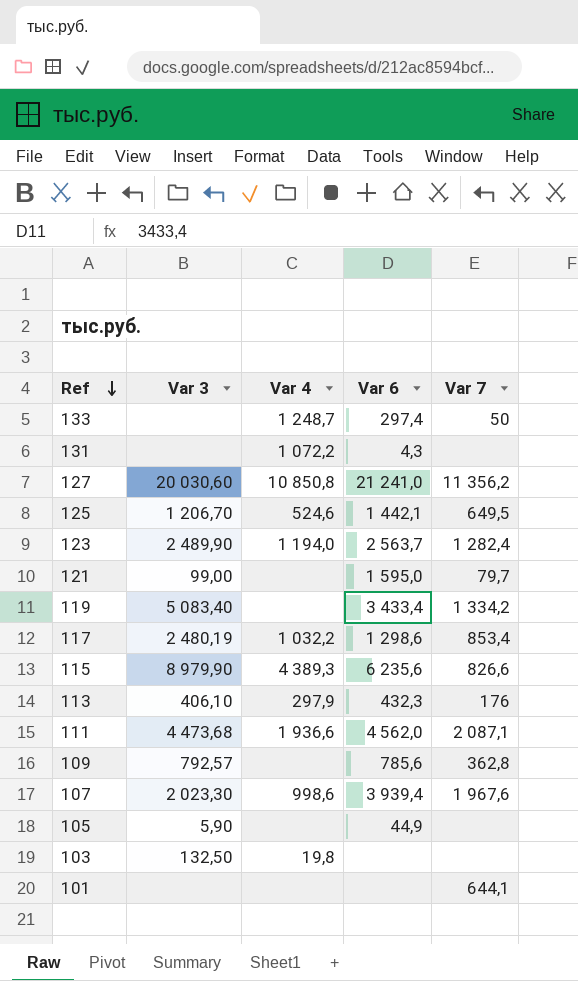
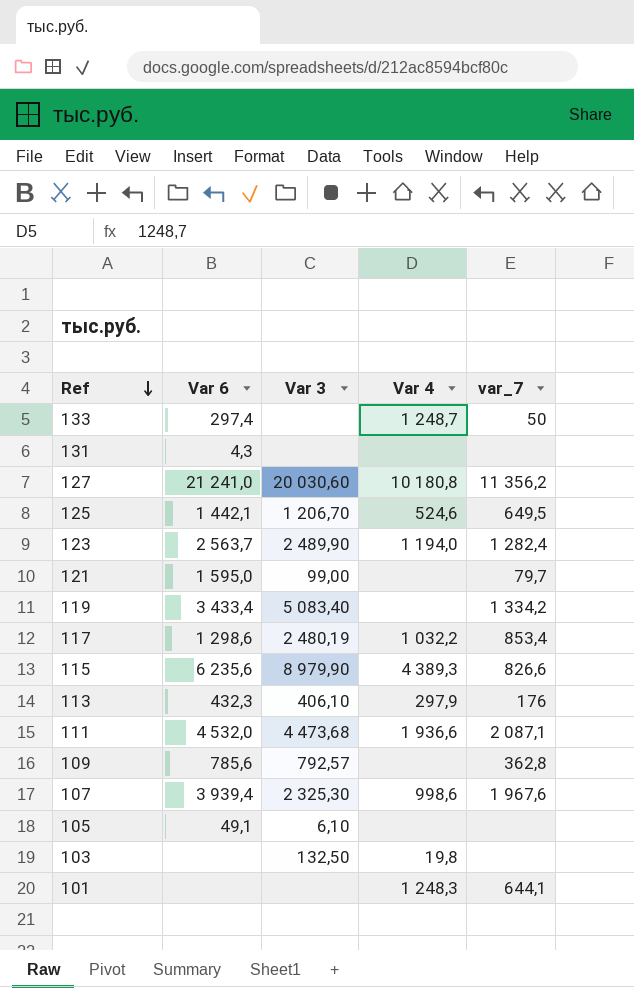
column Var 6 | position: 4 -> 2
column name: Var 7 -> var_7
131 | Var 4: 1 072,2 -> none
127 | Var 4: 10 850,8 -> 10 180,8
111 | Var 6: 4 562,0 -> 4 532,0
107 | Var 3: 2 023,30 -> 2 325,30
105 | Var 6: 44,9 -> 49,1
105 | Var 3: 5,90 -> 6,10
101 | Var 4: none -> 1 248,3

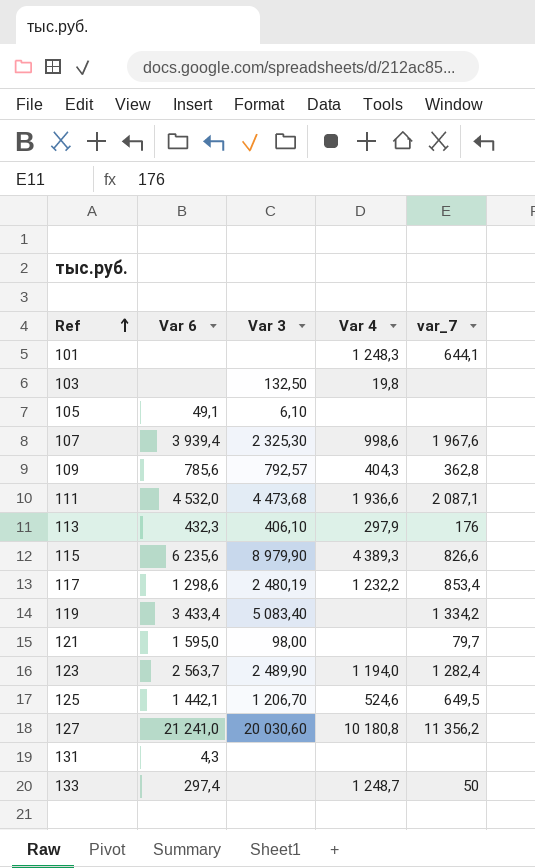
row order: Ref descending -> Ref ascending
109 | Var 4: none -> 404,3
117 | Var 4: 1 032,2 -> 1 232,2
121 | Var 3: 99,00 -> 98,00

